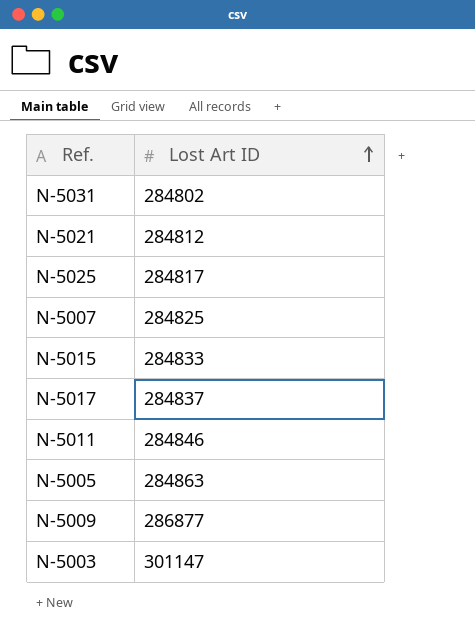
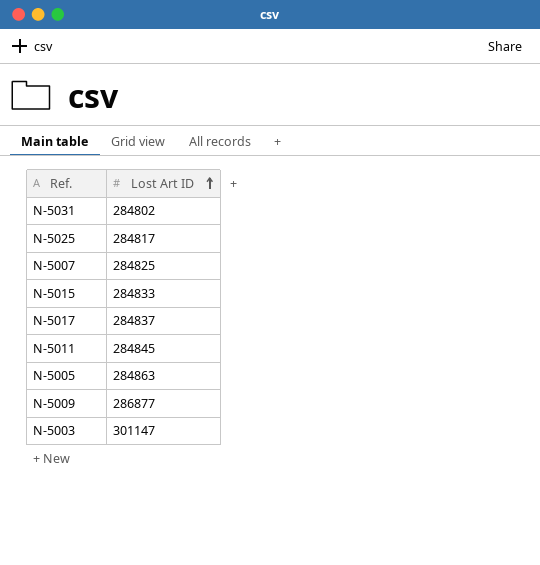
row N-5021: 284812 -> none
N-5011 | Lost Art ID: 284846 -> 284845

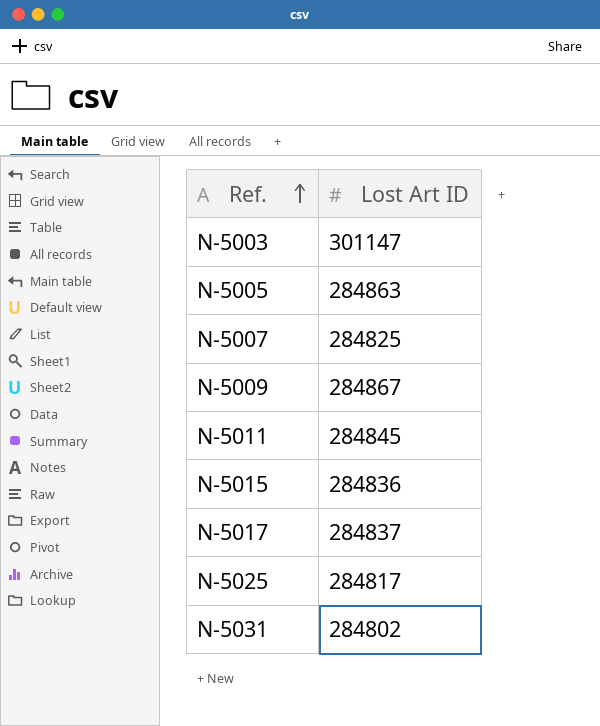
row order: Lost Art ID ascending -> Ref. ascending
N-5009 | Lost Art ID: 286877 -> 284867
N-5015 | Lost Art ID: 284833 -> 284836

